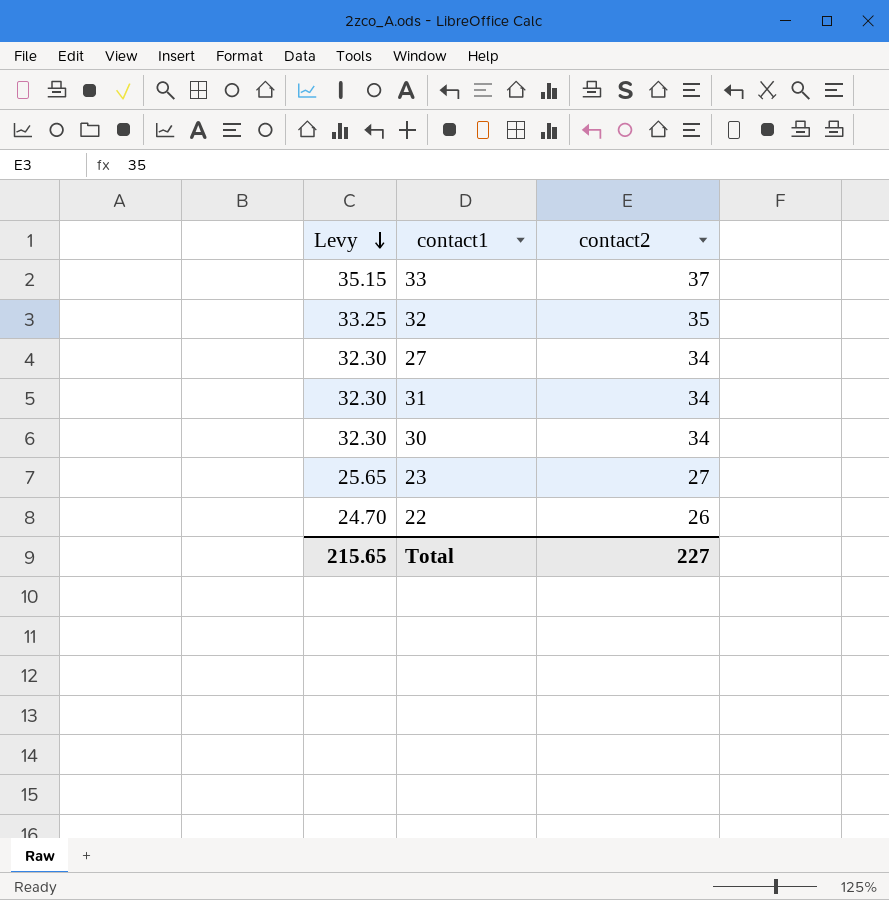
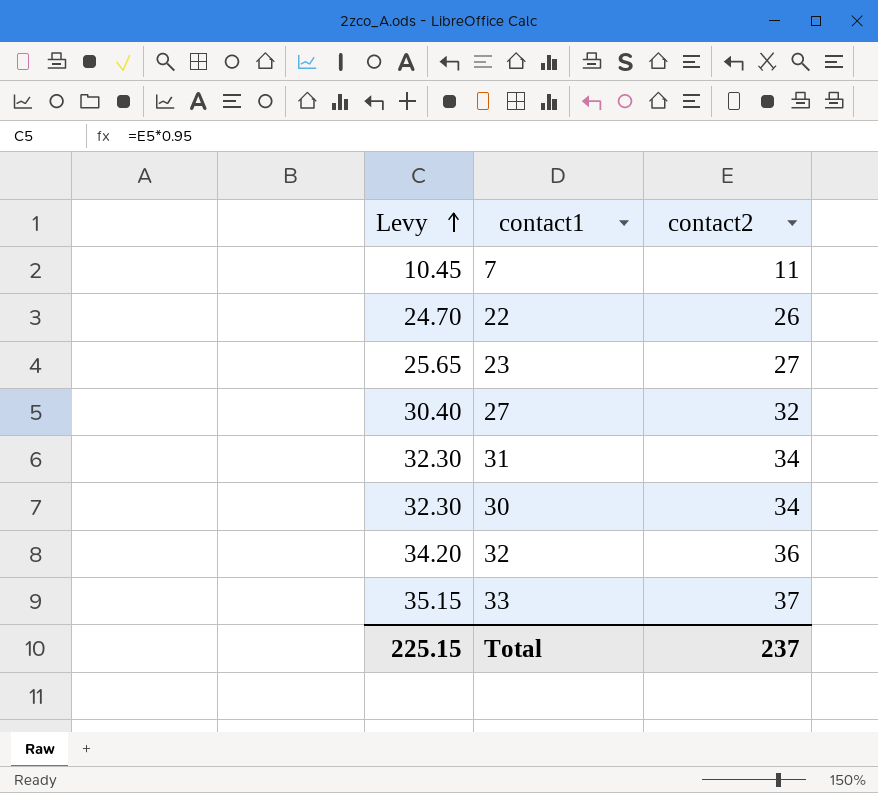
row order: Levy descending -> Levy ascending
row 7: none -> 10.45 | 11
27 | Levy: 32.30 -> 30.40
27 | contact2: 34 -> 32
32 | Levy: 33.25 -> 34.20
32 | contact2: 35 -> 36
Total | Levy: 215.65 -> 225.15
Total | contact2: 227 -> 237

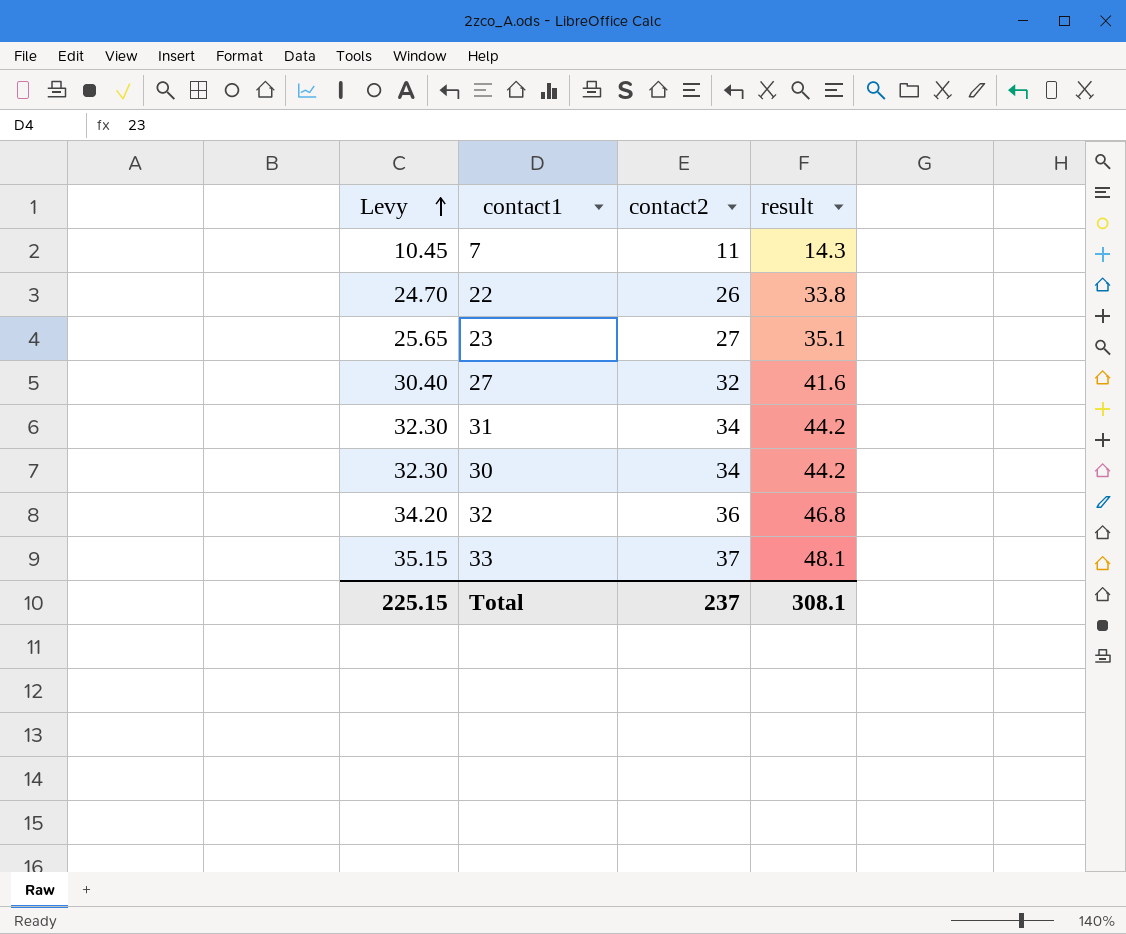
column result | formula: none -> [contact2] * 1.3

